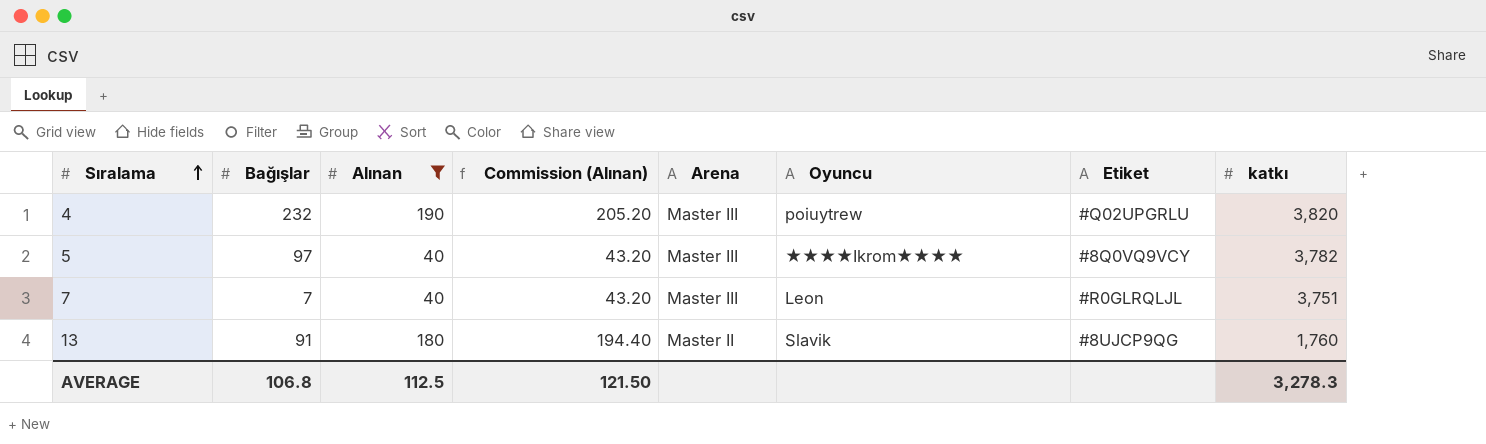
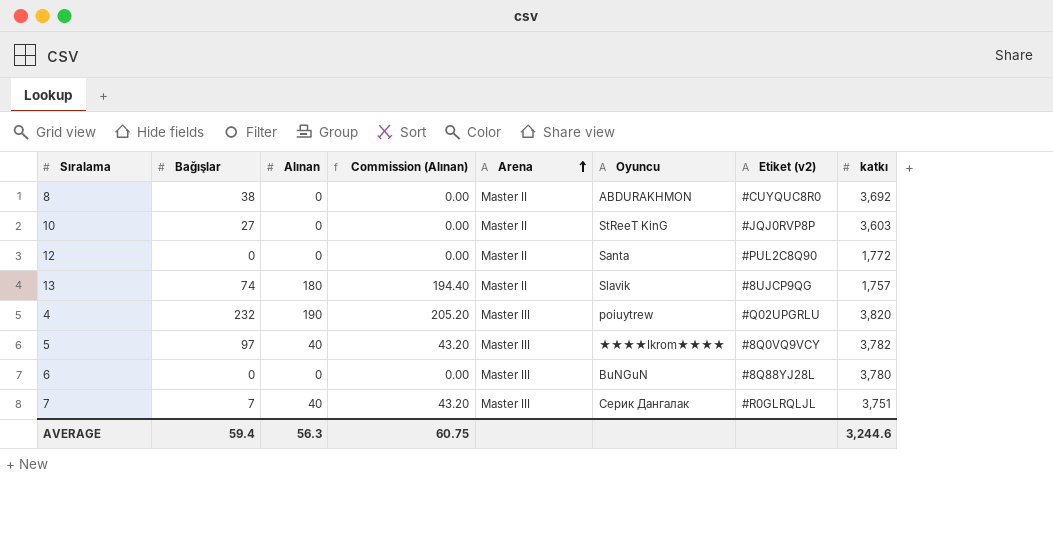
filter: Alınan != 0 -> none
row order: Sıralama ascending -> Arena ascending
column name: Etiket -> Etiket (v2)
13 | Bağışlar: 91 -> 74
13 | katkı: 1,760 -> 1,757
7 | Oyuncu: Leon -> Серик Дангалак
AVERAGE | Bağışlar: 106.8 -> 59.4
AVERAGE | Alınan: 112.5 -> 56.3
AVERAGE | Commission (Alınan): 121.50 -> 60.75
AVERAGE | katkı: 3,278.3 -> 3,244.6

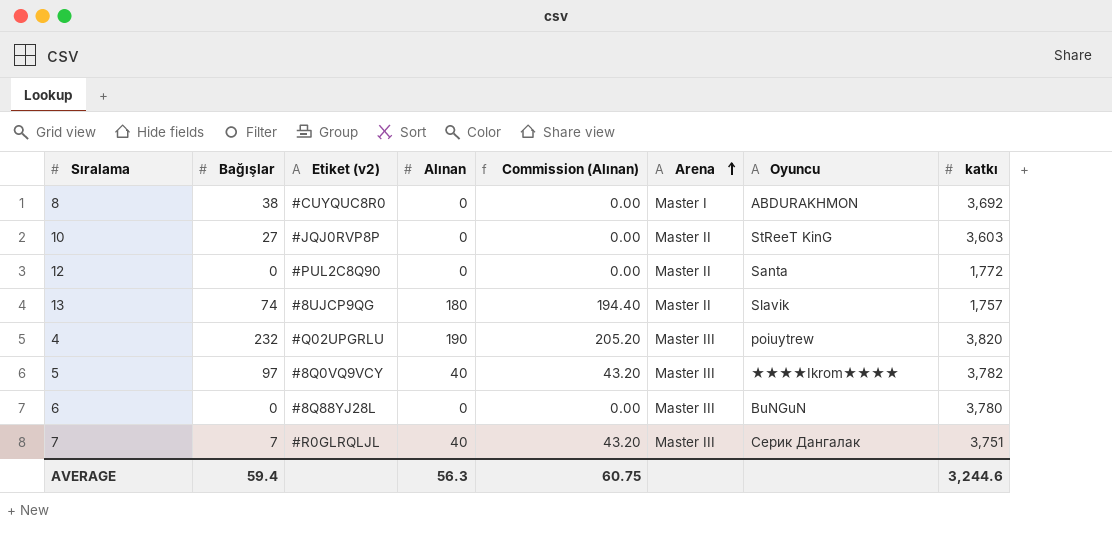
column Etiket (v2) | position: 7 -> 3
8 | Arena: Master II -> Master I

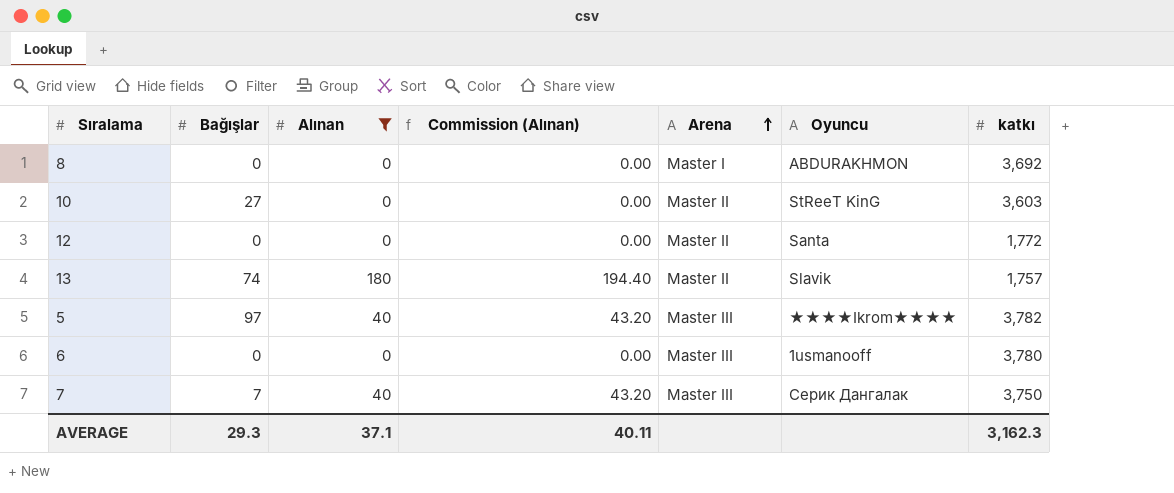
filter: none -> Alınan != 190
column Etiket (v2) | position: 3 -> none
8 | Bağışlar: 38 -> 0
6 | Oyuncu: BuNGuN -> 1usmanooff
7 | katkı: 3,751 -> 3,750
AVERAGE | Bağışlar: 59.4 -> 29.3
AVERAGE | Alınan: 56.3 -> 37.1
AVERAGE | Commission (Alınan): 60.75 -> 40.11
AVERAGE | katkı: 3,244.6 -> 3,162.3

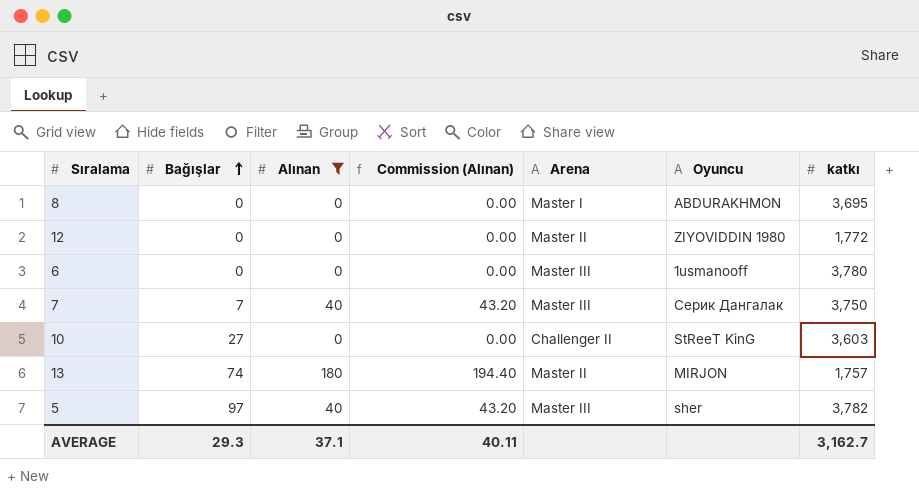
row order: Arena ascending -> Bağışlar ascending
8 | katkı: 3,692 -> 3,695
12 | Oyuncu: Santa -> ZIYOVIDDIN 1980
10 | Arena: Master II -> Challenger II
13 | Oyuncu: Slavik -> MIRJON
5 | Oyuncu: ★★★★Ikrom★★★★ -> sher
AVERAGE | katkı: 3,162.3 -> 3,162.7

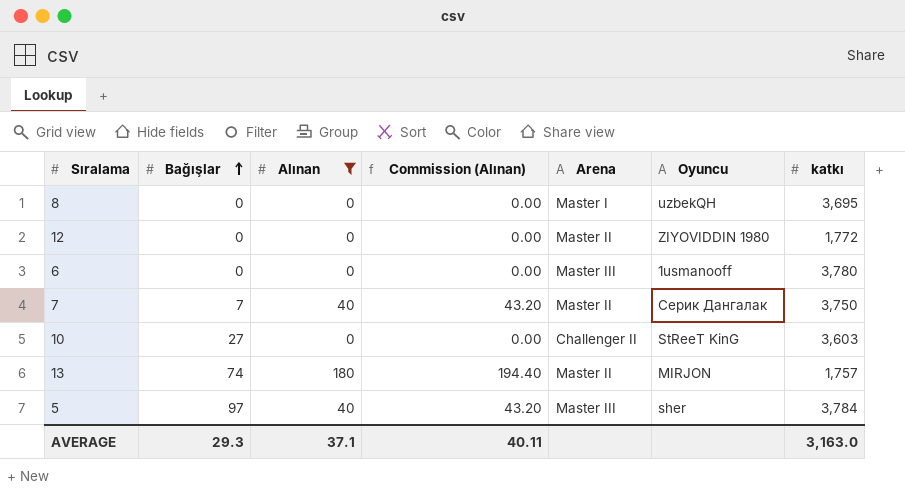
8 | Oyuncu: ABDURAKHMON -> uzbekQH
7 | Arena: Master III -> Master II
5 | katkı: 3,782 -> 3,784
AVERAGE | katkı: 3,162.7 -> 3,163.0

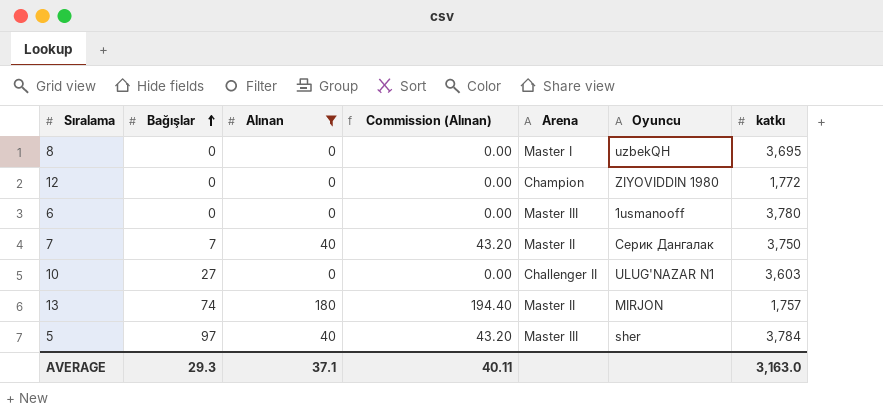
12 | Arena: Master II -> Champion
10 | Oyuncu: StReeT KinG -> ULUG'NAZAR N1

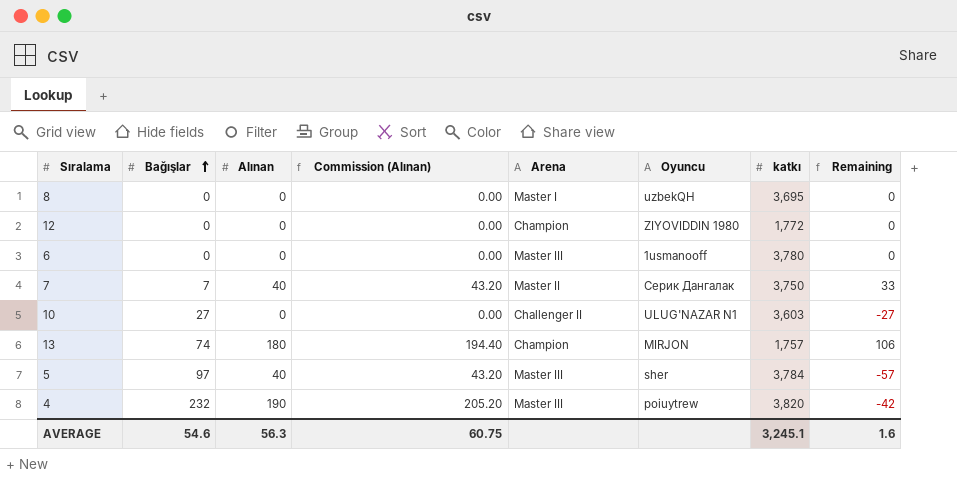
filter: Alınan != 190 -> none
column Remaining | formula: none -> [Alınan] - [Bağışlar]
13 | Arena: Master II -> Champion
AVERAGE | Bağışlar: 29.3 -> 54.6
AVERAGE | Alınan: 37.1 -> 56.3
AVERAGE | Commission (Alınan): 40.11 -> 60.75
AVERAGE | katkı: 3,163.0 -> 3,245.1

